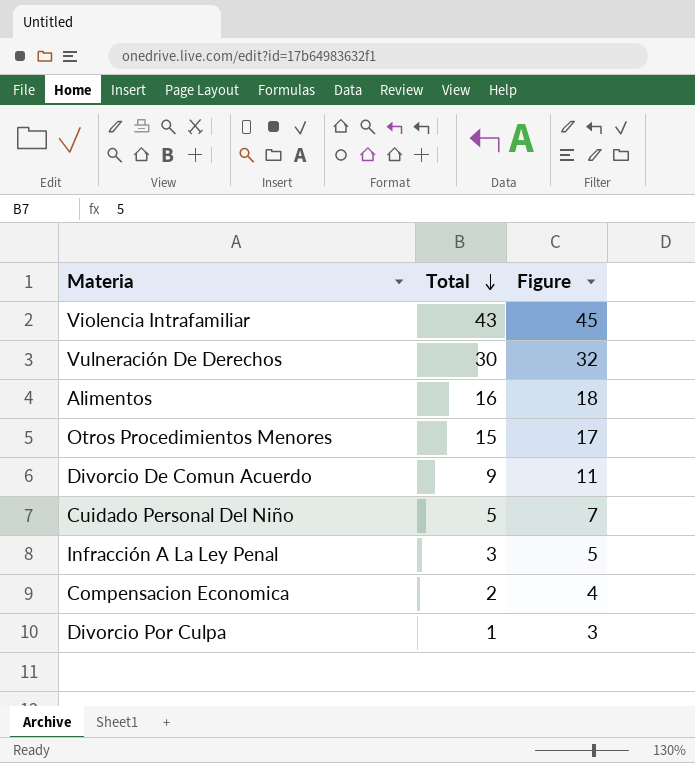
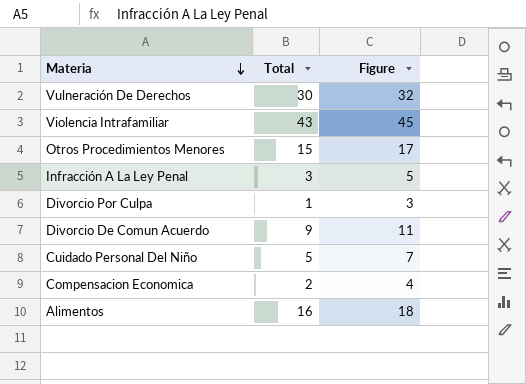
row order: Total descending -> Materia descending

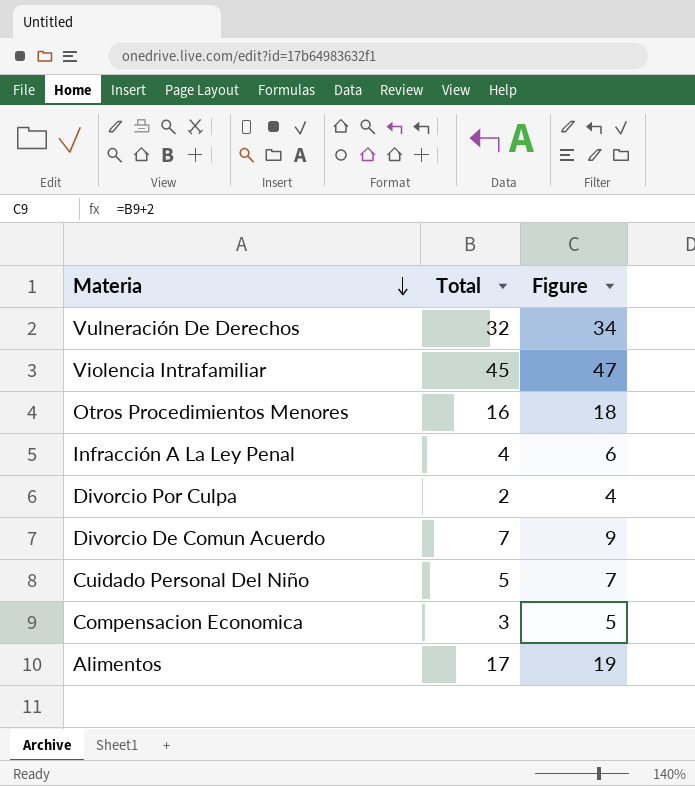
Vulneración De Derechos | Total: 30 -> 32
Vulneración De Derechos | Figure: 32 -> 34
Violencia Intrafamiliar | Total: 43 -> 45
Violencia Intrafamiliar | Figure: 45 -> 47
Otros Procedimientos Menores | Total: 15 -> 16
Otros Procedimientos Menores | Figure: 17 -> 18
Infracción A La Ley Penal | Total: 3 -> 4
Infracción A La Ley Penal | Figure: 5 -> 6
Divorcio Por Culpa | Total: 1 -> 2
Divorcio Por Culpa | Figure: 3 -> 4
Divorcio De Comun Acuerdo | Total: 9 -> 7
Divorcio De Comun Acuerdo | Figure: 11 -> 9
Compensacion Economica | Total: 2 -> 3
Compensacion Economica | Figure: 4 -> 5
Alimentos | Total: 16 -> 17
Alimentos | Figure: 18 -> 19

